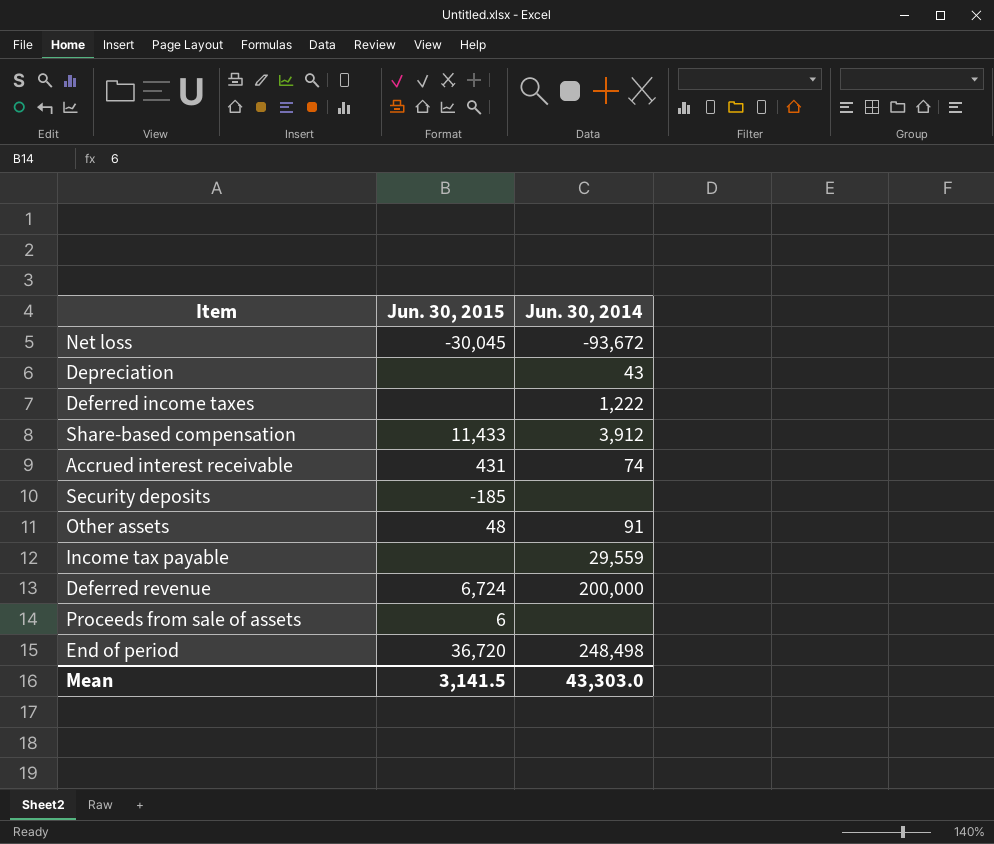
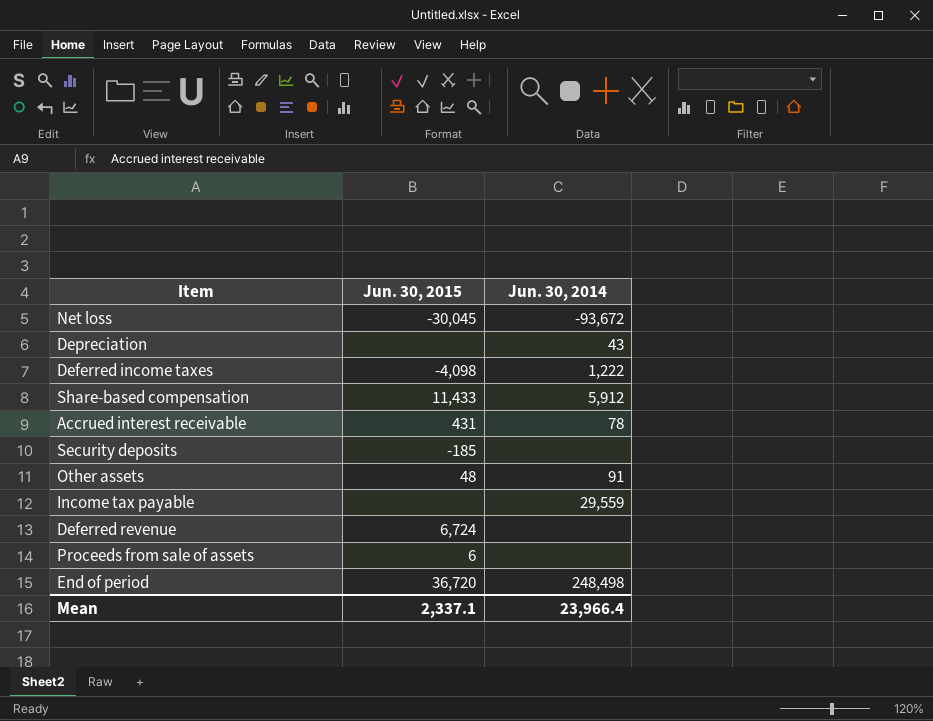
Deferred income taxes | Jun. 30, 2015: none -> -4,098
Share-based compensation | Jun. 30, 2014: 3,912 -> 5,912
Accrued interest receivable | Jun. 30, 2014: 74 -> 78
Deferred revenue | Jun. 30, 2014: 200,000 -> none
Mean | Jun. 30, 2015: 3,141.5 -> 2,337.1
Mean | Jun. 30, 2014: 43,303.0 -> 23,966.4

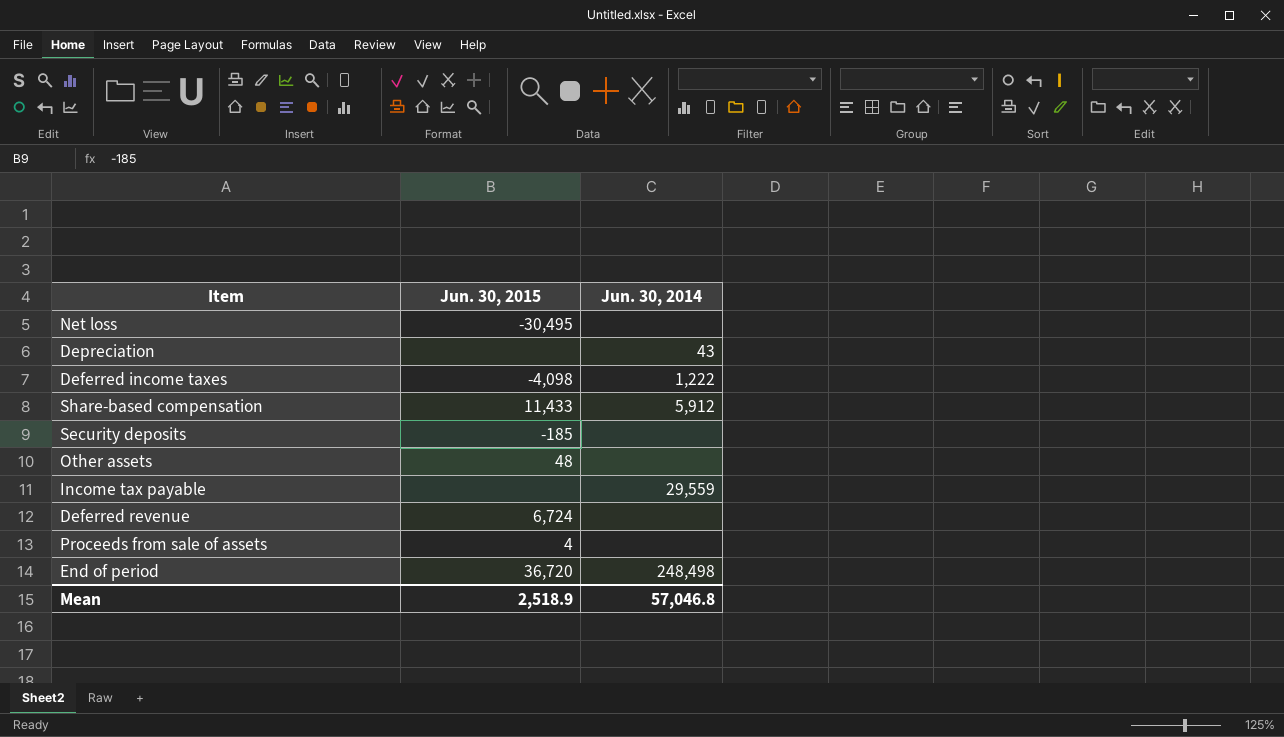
row Accrued interest receivable: 431 | 78 -> none
Net loss | Jun. 30, 2015: -30,045 -> -30,495
Net loss | Jun. 30, 2014: -93,672 -> none
Other assets | Jun. 30, 2014: 91 -> none
Proceeds from sale of assets | Jun. 30, 2015: 6 -> 4
Mean | Jun. 30, 2015: 2,337.1 -> 2,518.9
Mean | Jun. 30, 2014: 23,966.4 -> 57,046.8

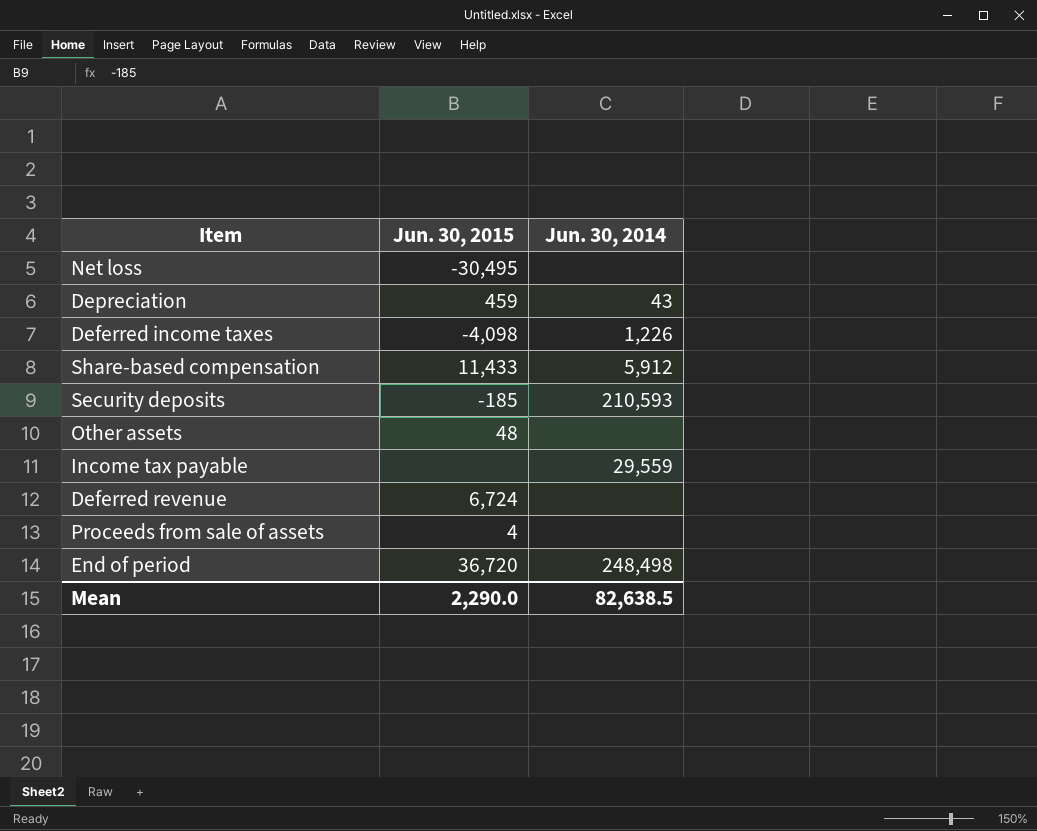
Depreciation | Jun. 30, 2015: none -> 459
Deferred income taxes | Jun. 30, 2014: 1,222 -> 1,226
Security deposits | Jun. 30, 2014: none -> 210,593
Mean | Jun. 30, 2015: 2,518.9 -> 2,290.0
Mean | Jun. 30, 2014: 57,046.8 -> 82,638.5

